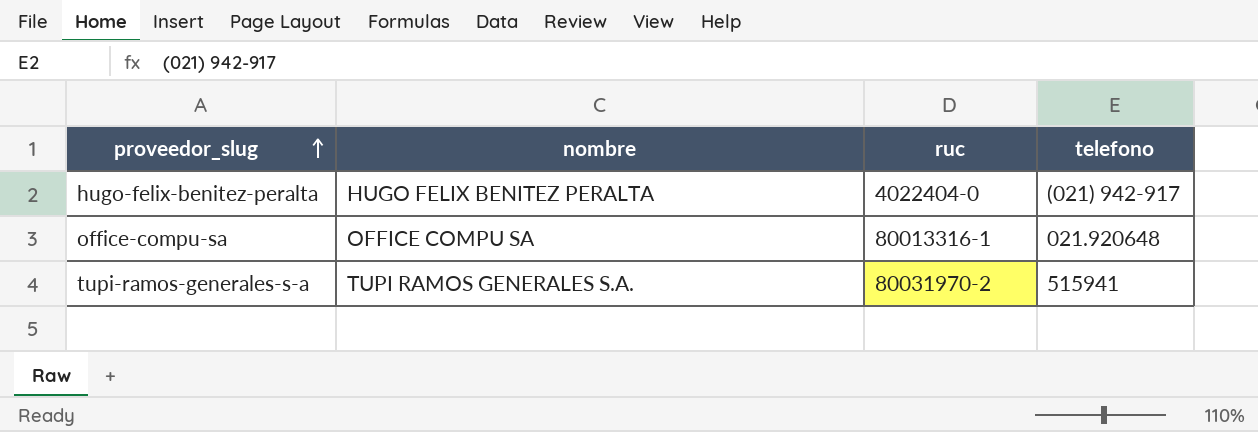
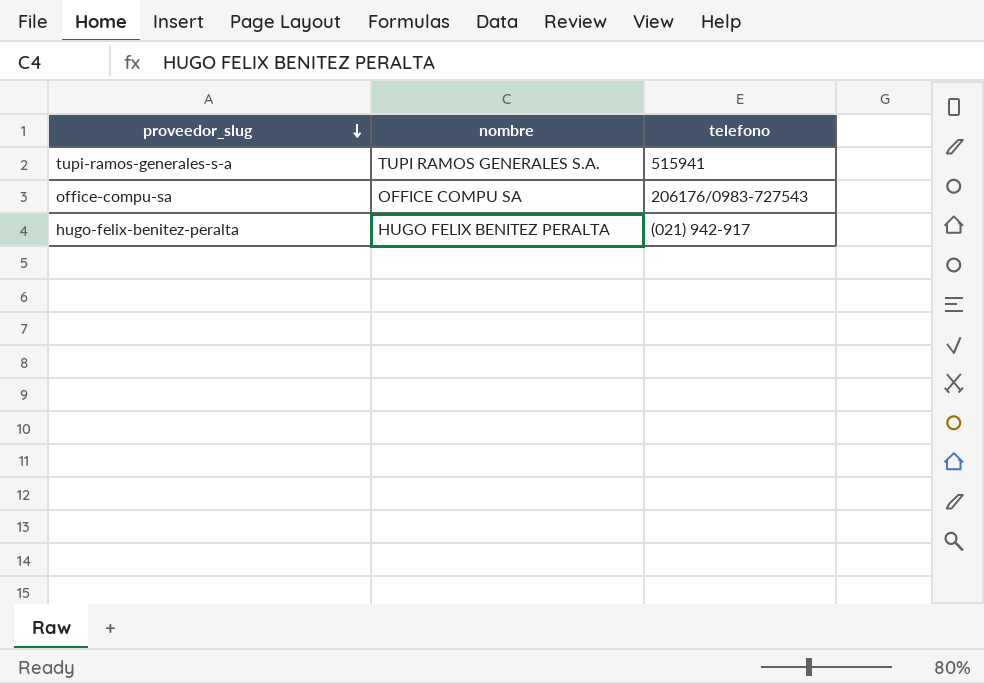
row order: proveedor_slug ascending -> proveedor_slug descending
column ruc | position: 3 -> none
office-compu-sa | telefono: 021.920648 -> 206176/0983-727543

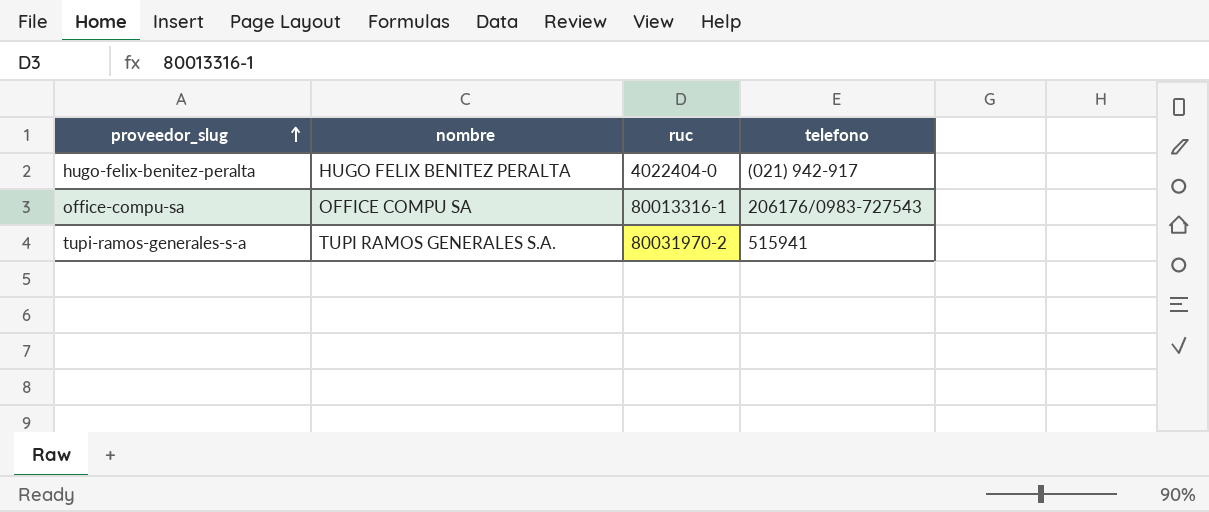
row order: proveedor_slug descending -> proveedor_slug ascending
column ruc | position: none -> 3

